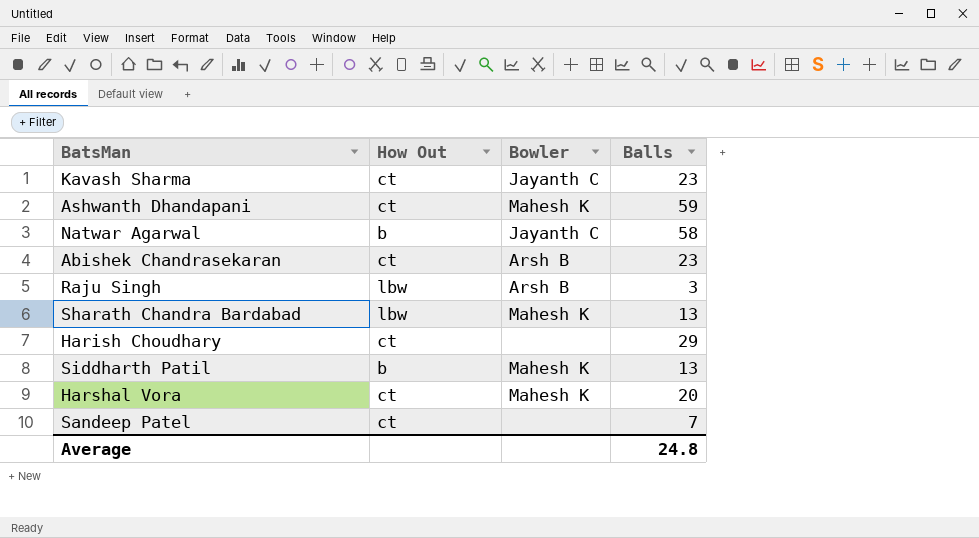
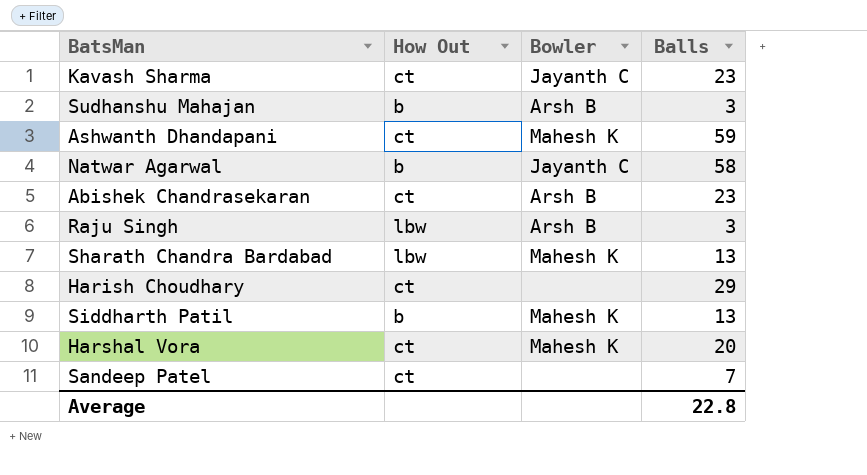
row Sudhanshu Mahajan: none -> b | Arsh B | 3
Average | Balls: 24.8 -> 22.8

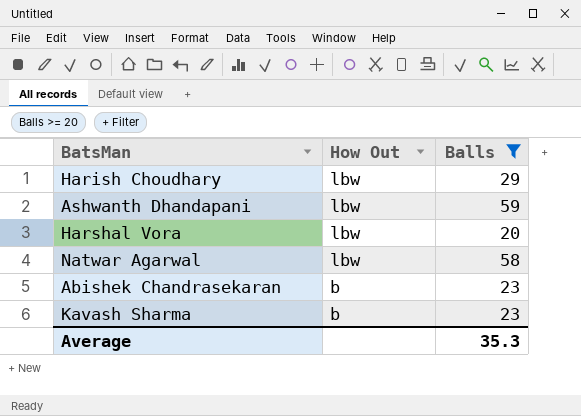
filter: none -> Balls >= 20
row order: none -> How Out descending
column Bowler | position: 3 -> none
Harish Choudhary | How Out: ct -> lbw
Ashwanth Dhandapani | How Out: ct -> lbw
Harshal Vora | How Out: ct -> lbw
Natwar Agarwal | How Out: b -> lbw
Abishek Chandrasekaran | How Out: ct -> b
Kavash Sharma | How Out: ct -> b
Average | Balls: 22.8 -> 35.3

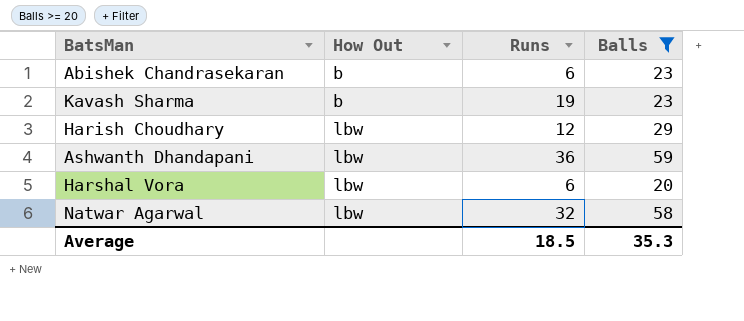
row order: How Out descending -> How Out ascending
column Runs | position: none -> 3

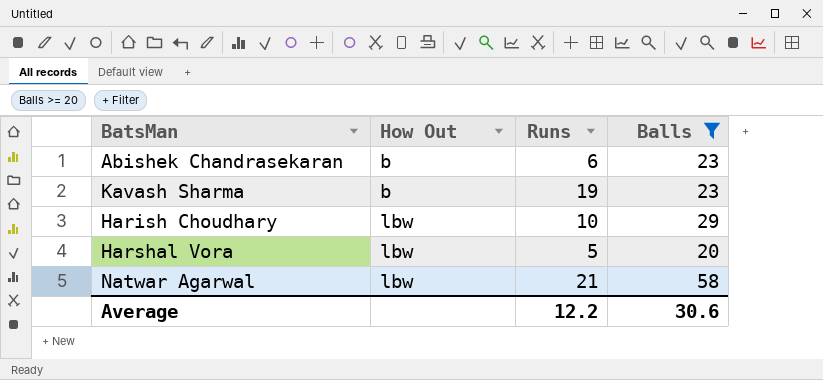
row Ashwanth Dhandapani: lbw | 36 | 59 -> none
Harish Choudhary | Runs: 12 -> 10
Harshal Vora | Runs: 6 -> 5
Natwar Agarwal | Runs: 32 -> 21
Average | Runs: 18.5 -> 12.2
Average | Balls: 35.3 -> 30.6

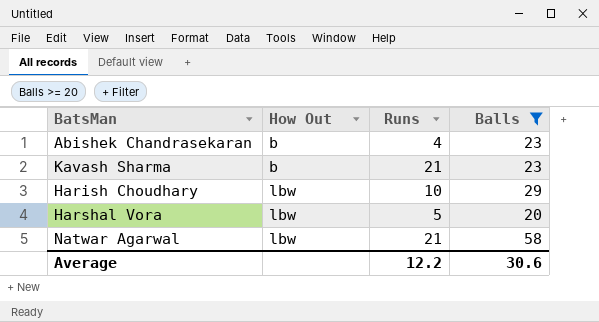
Abishek Chandrasekaran | Runs: 6 -> 4
Kavash Sharma | Runs: 19 -> 21

